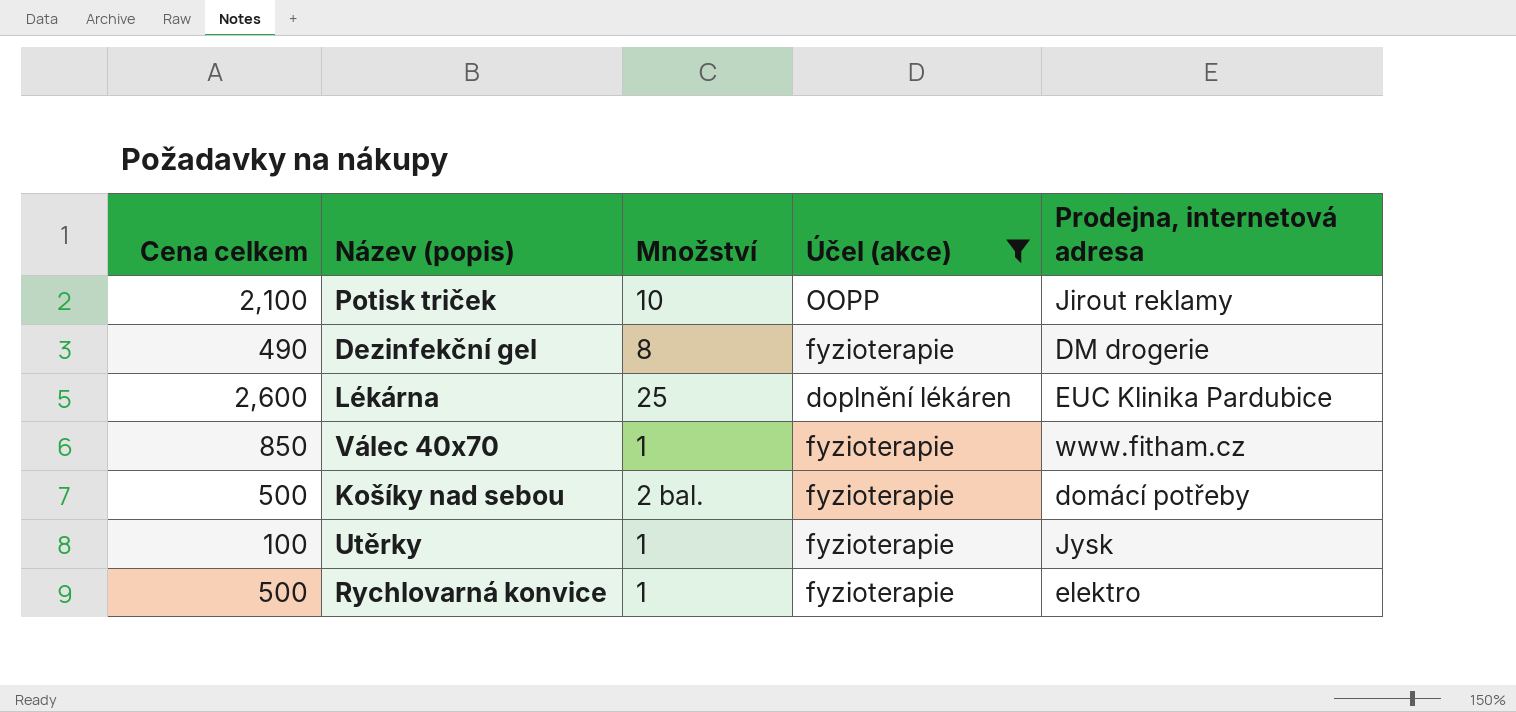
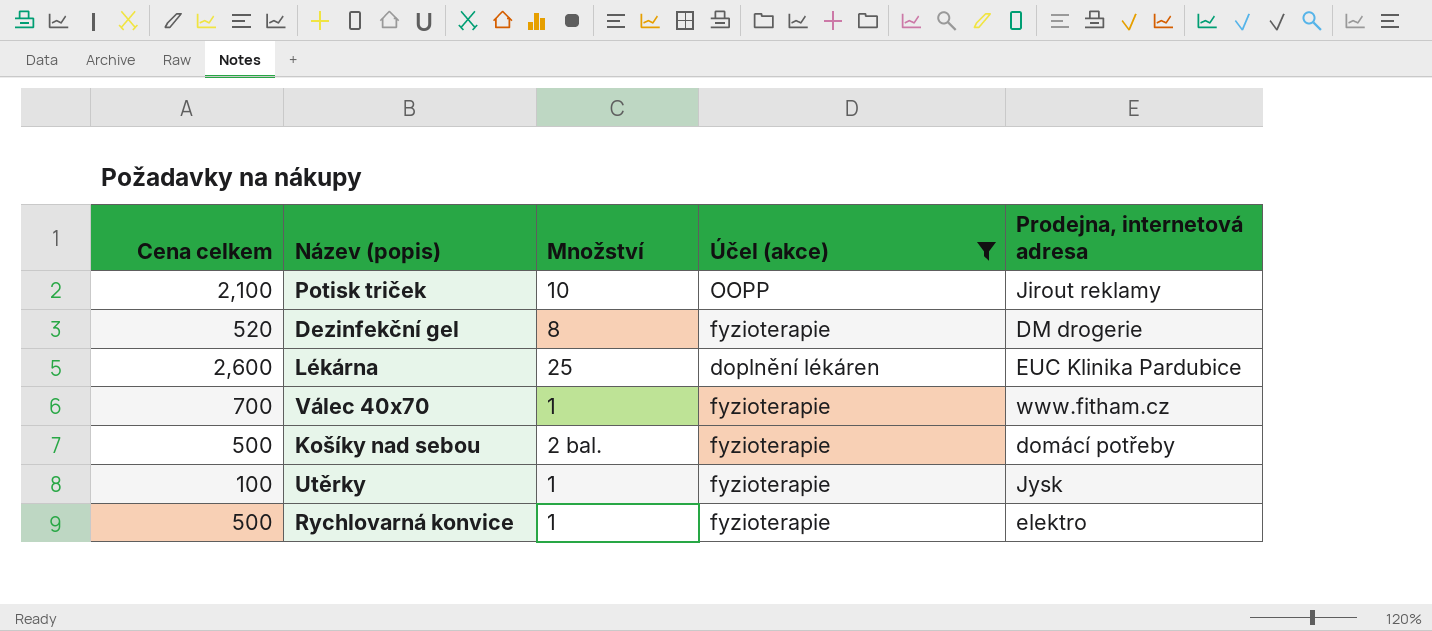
Dezinfekční gel | Cena celkem: 490 -> 520
Válec 40x70 | Cena celkem: 850 -> 700

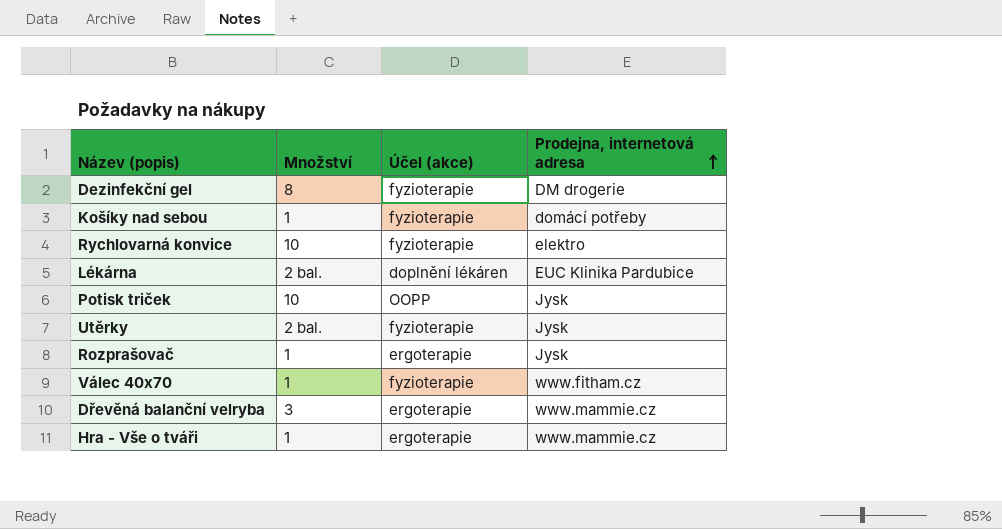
filter: Účel (akce) != ergoterapie -> none
row order: none -> Prodejna, internetová adresa ascending
column Cena celkem | position: 1 -> none
Košíky nad sebou | Množství: 2 bal. -> 1
Rychlovarná konvice | Množství: 1 -> 10
Lékárna | Množství: 25 -> 2 bal.
Potisk triček | Prodejna, internetová adresa: Jirout reklamy -> Jysk
Utěrky | Množství: 1 -> 2 bal.

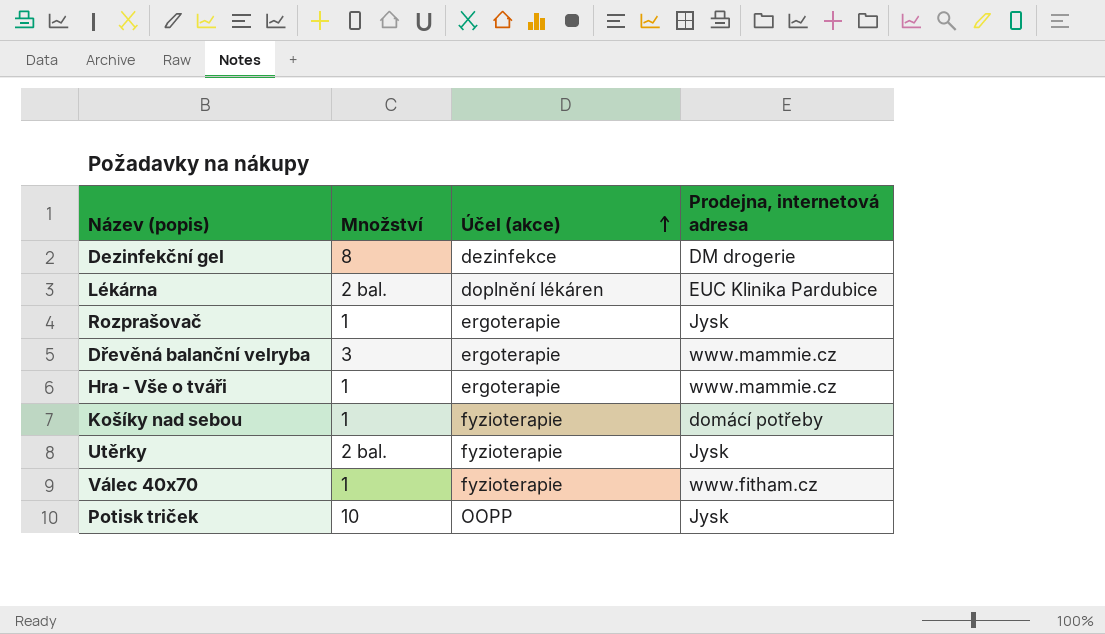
row order: Prodejna, internetová adresa ascending -> Účel (akce) ascending
row Rychlovarná konvice: 10 | fyzioterapie | elektro -> none
Dezinfekční gel | Účel (akce): fyzioterapie -> dezinfekce

